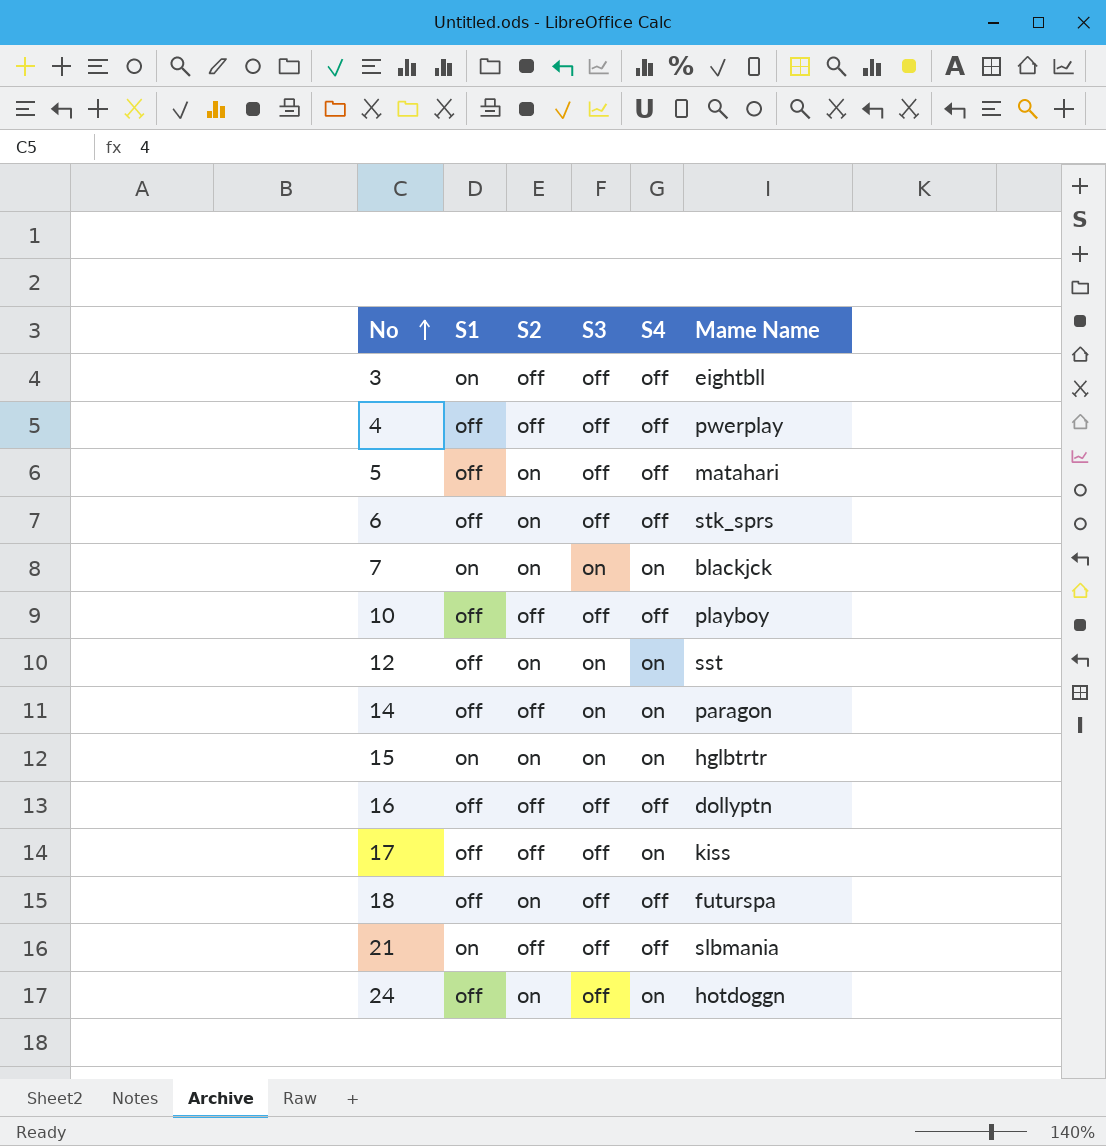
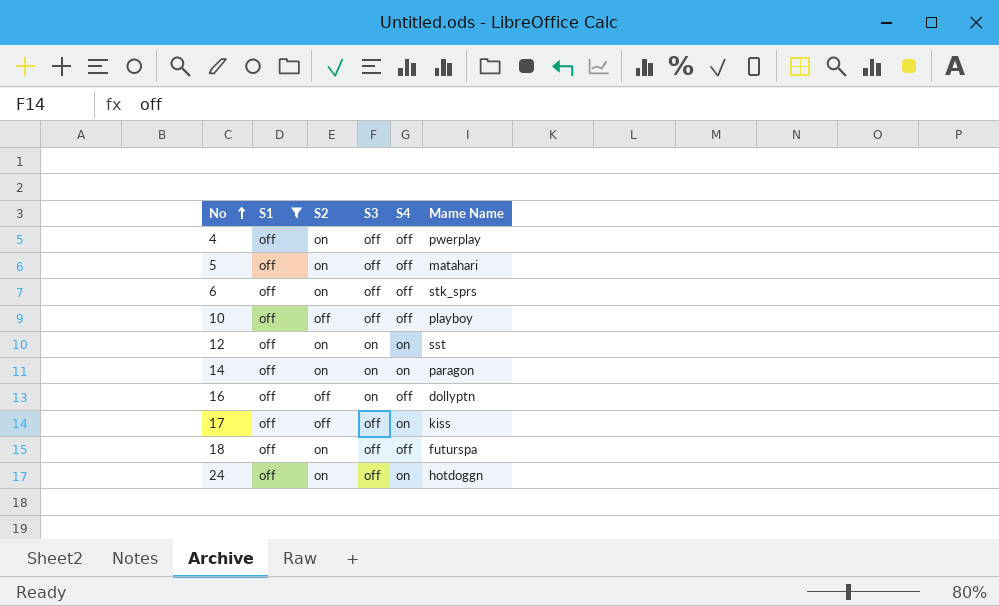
filter: none -> S1 = off
4 | S2: off -> on
14 | S2: off -> on
16 | S3: off -> on

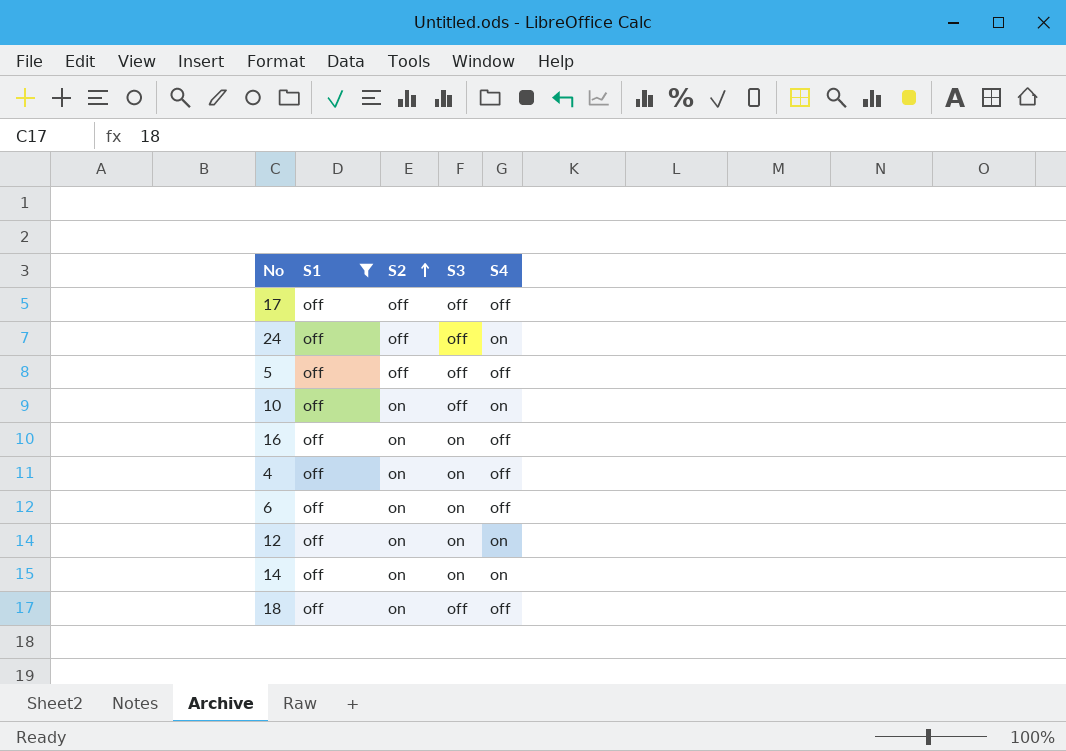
row order: No ascending -> S2 ascending
column Mame Name | position: 6 -> none
17 | S4: on -> off
24 | S2: on -> off
5 | S2: on -> off
10 | S2: off -> on
10 | S4: off -> on
16 | S2: off -> on
4 | S3: off -> on
6 | S3: off -> on

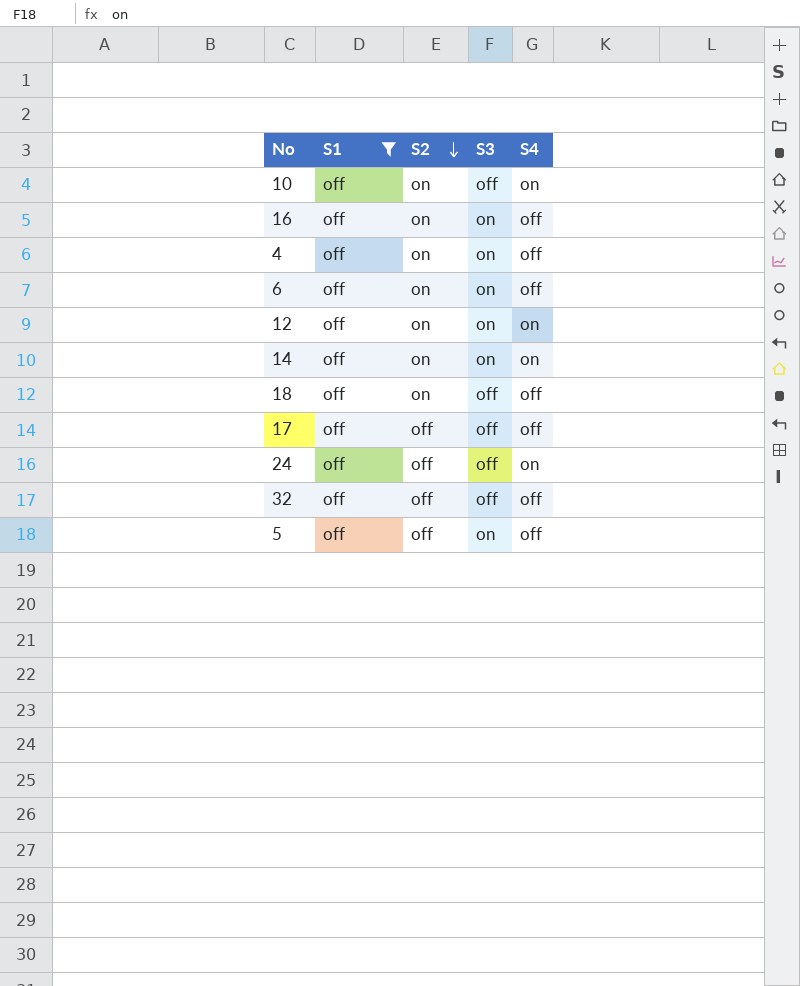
row order: S2 ascending -> S2 descending
row 32: none -> off | off | off | off
5 | S3: off -> on

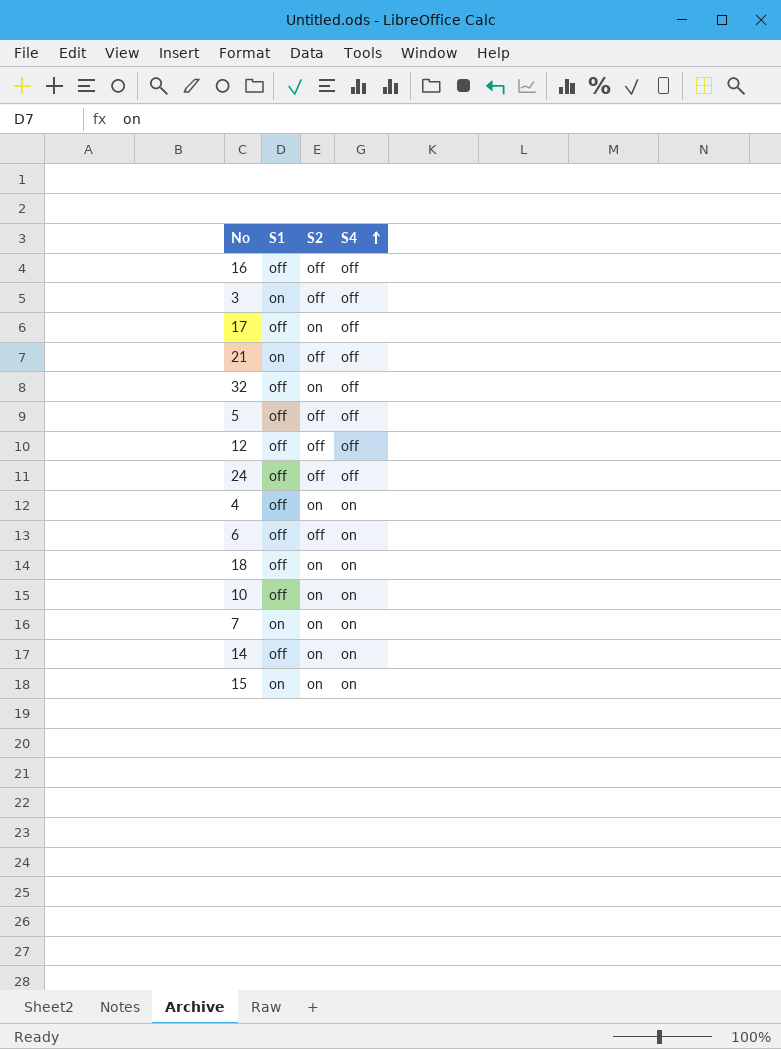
filter: S1 = off -> none
row order: S2 descending -> S4 ascending
column S3 | position: 4 -> none
16 | S2: on -> off
17 | S2: off -> on
32 | S2: off -> on
12 | S2: on -> off
12 | S4: on -> off
24 | S4: on -> off
4 | S4: off -> on
6 | S2: on -> off
6 | S4: off -> on
18 | S4: off -> on

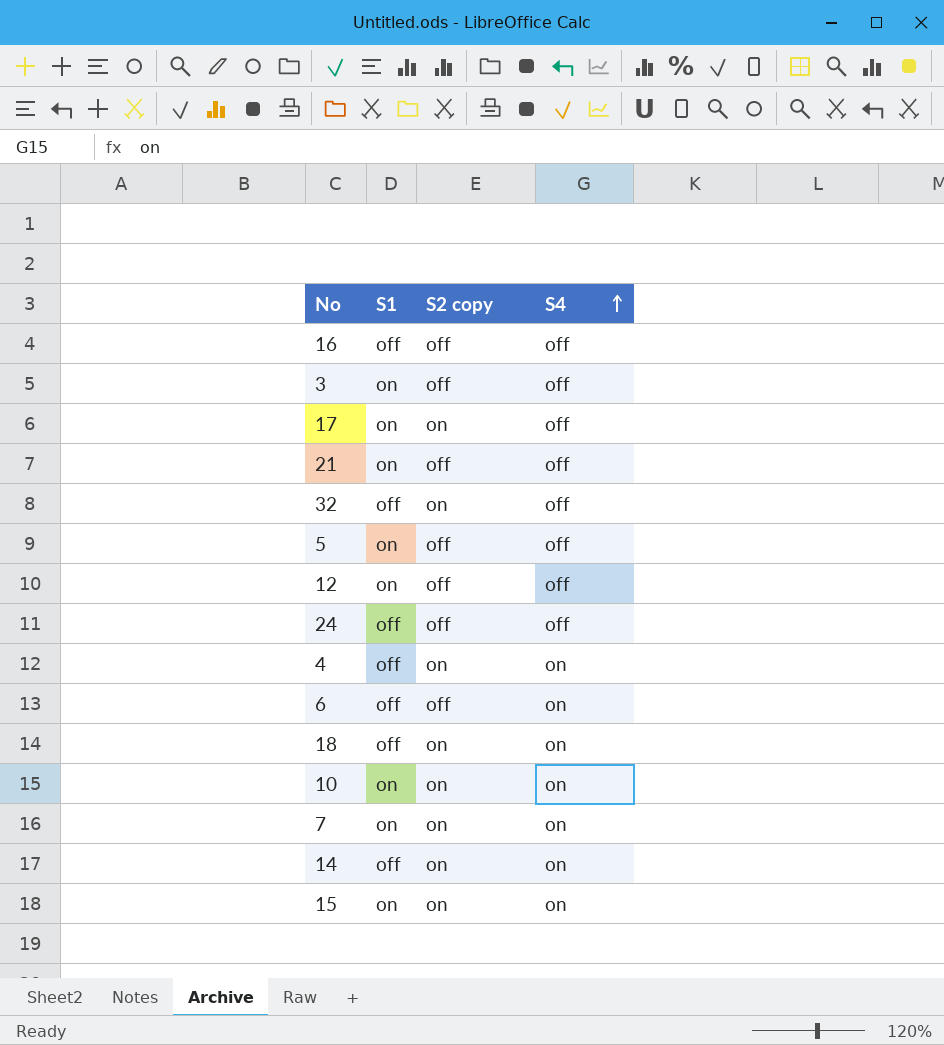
column name: S2 -> S2 copy
17 | S1: off -> on
5 | S1: off -> on
12 | S1: off -> on
10 | S1: off -> on

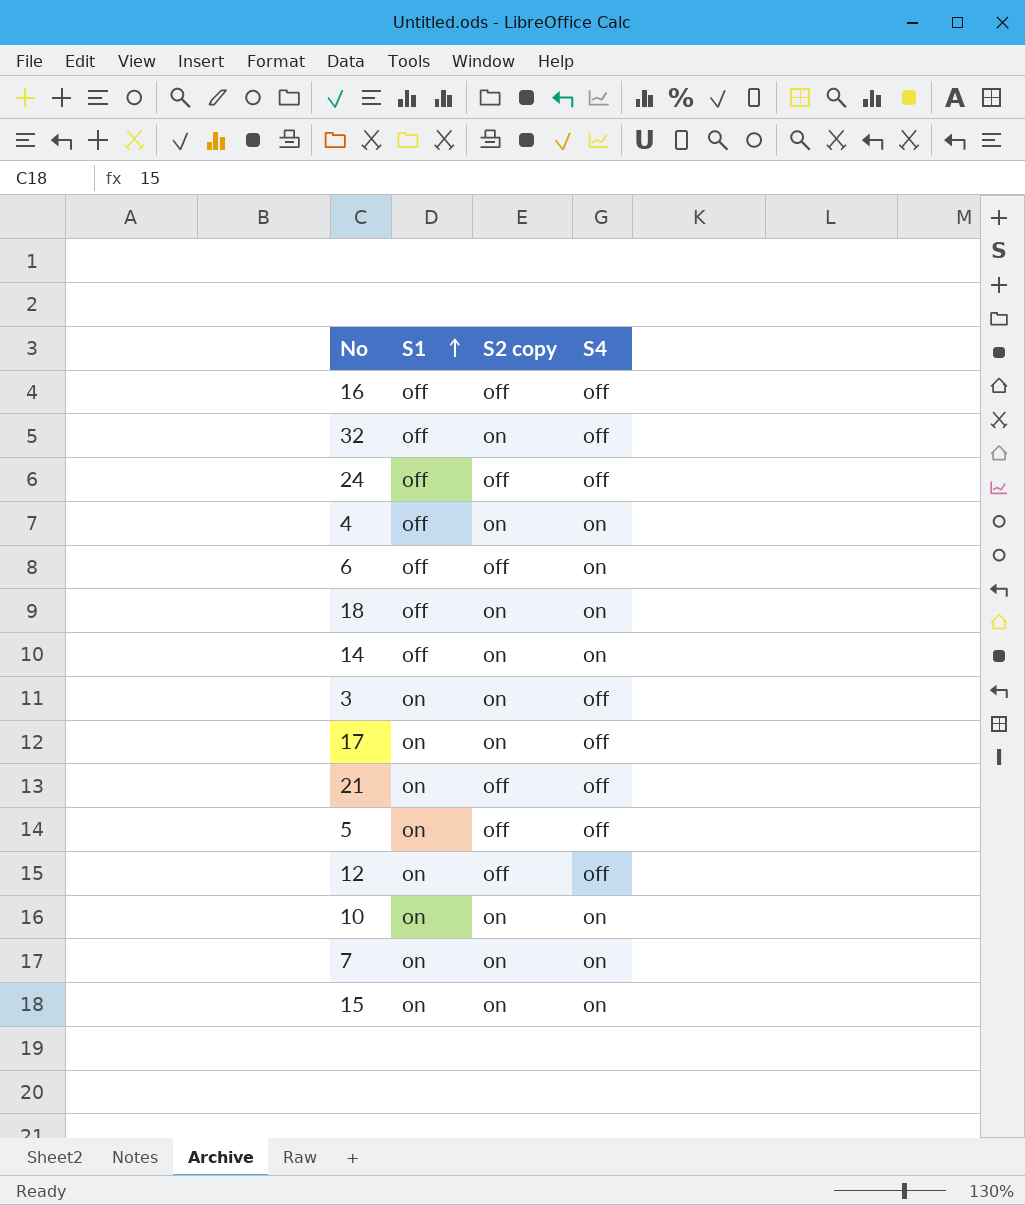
row order: S4 ascending -> S1 ascending
3 | S2 copy: off -> on

